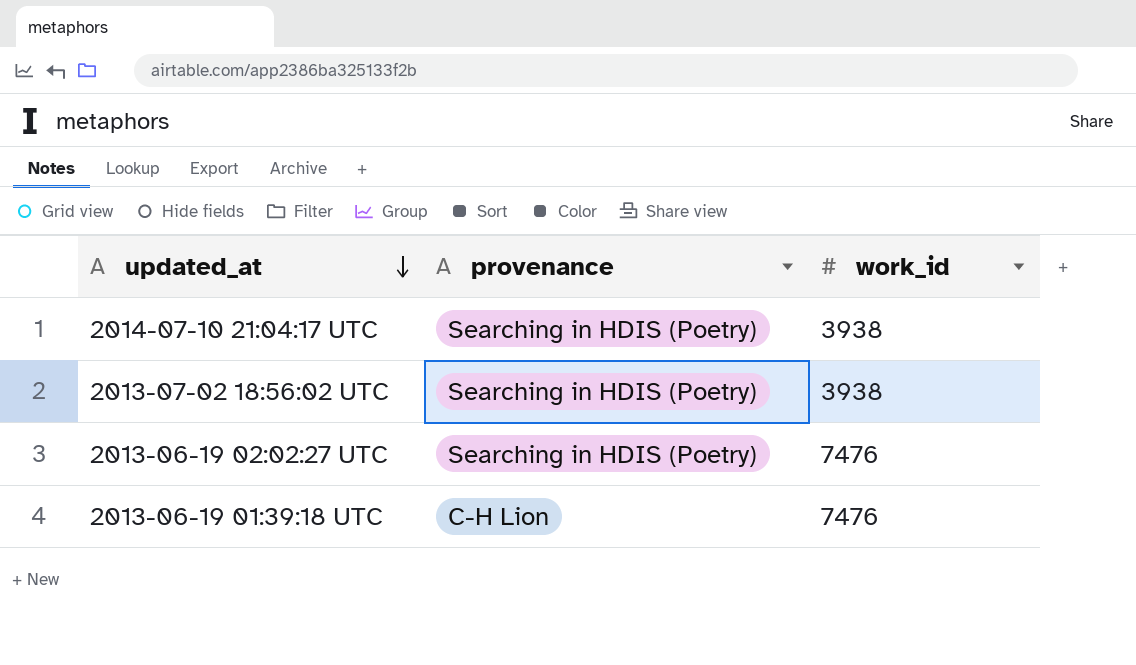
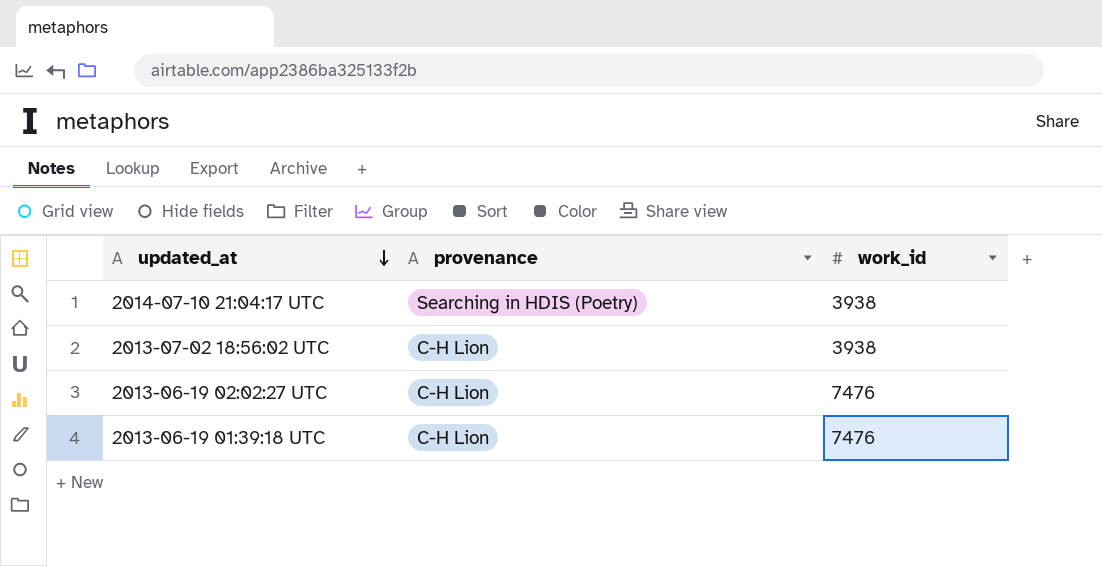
2013-07-02 18:56:02 UTC | provenance: Searching in HDIS (Poetry) -> C-H Lion
2013-06-19 02:02:27 UTC | provenance: Searching in HDIS (Poetry) -> C-H Lion

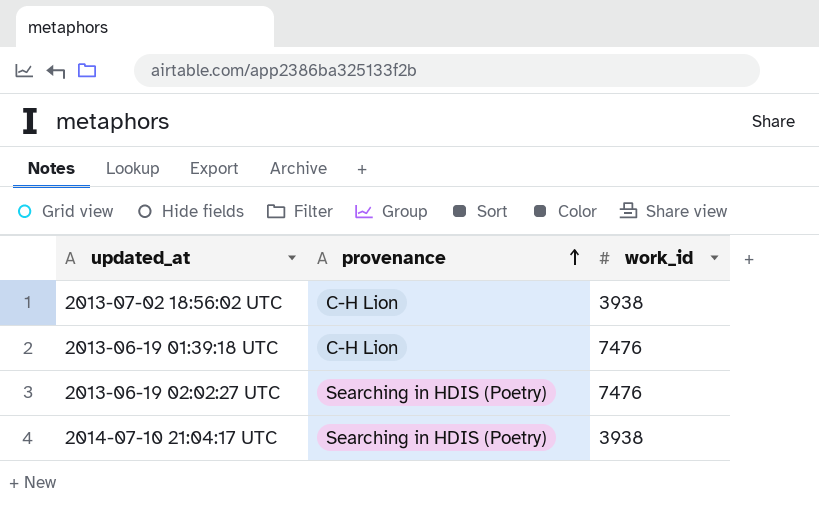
row order: updated_at descending -> provenance ascending
2013-06-19 02:02:27 UTC | provenance: C-H Lion -> Searching in HDIS (Poetry)

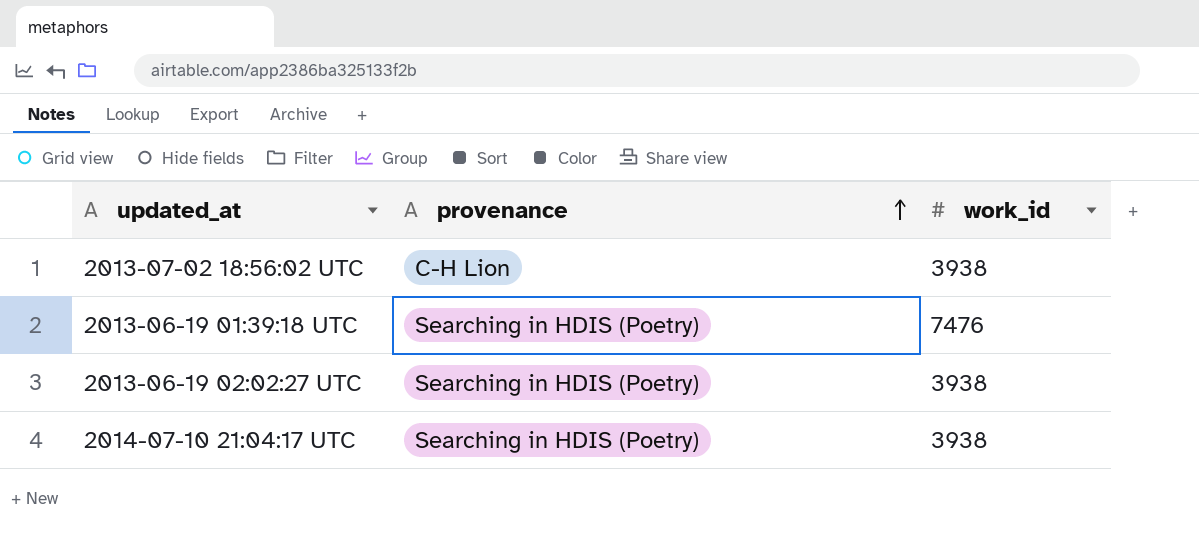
2013-06-19 01:39:18 UTC | provenance: C-H Lion -> Searching in HDIS (Poetry)
2013-06-19 02:02:27 UTC | work_id: 7476 -> 3938

